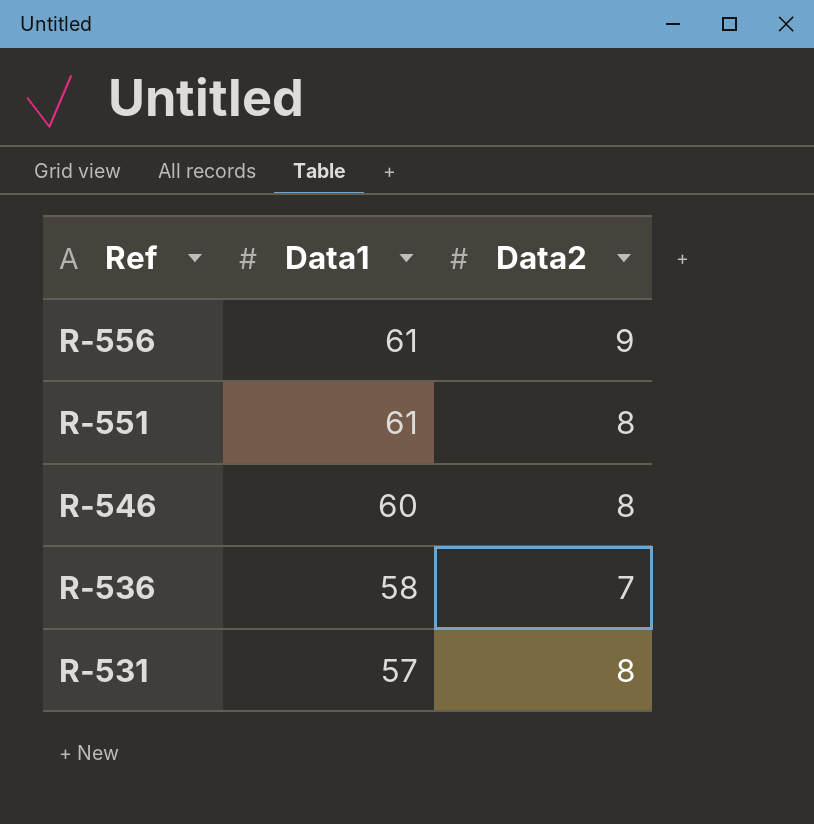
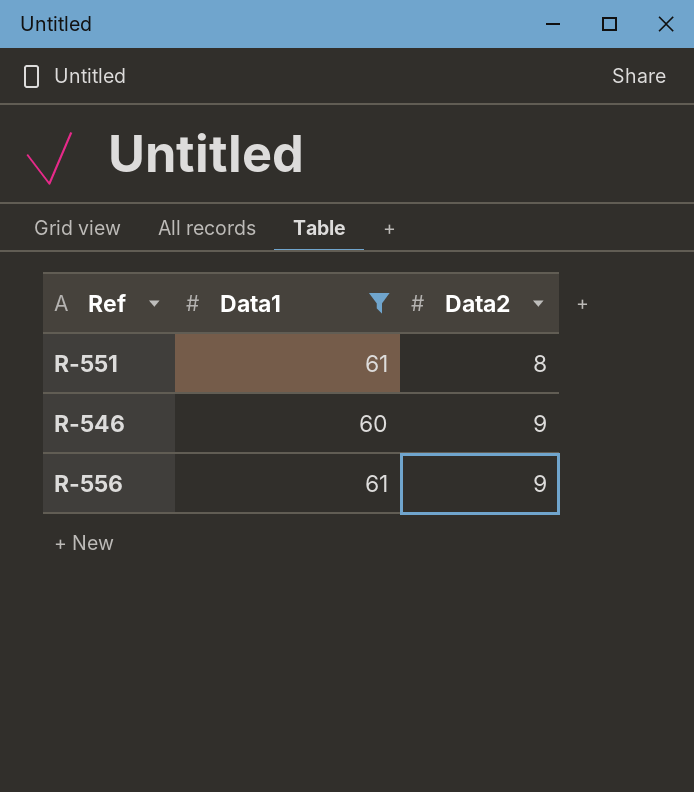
filter: none -> Data1 >= 60
row order: Ref descending -> Data2 ascending
R-546 | Data2: 8 -> 9

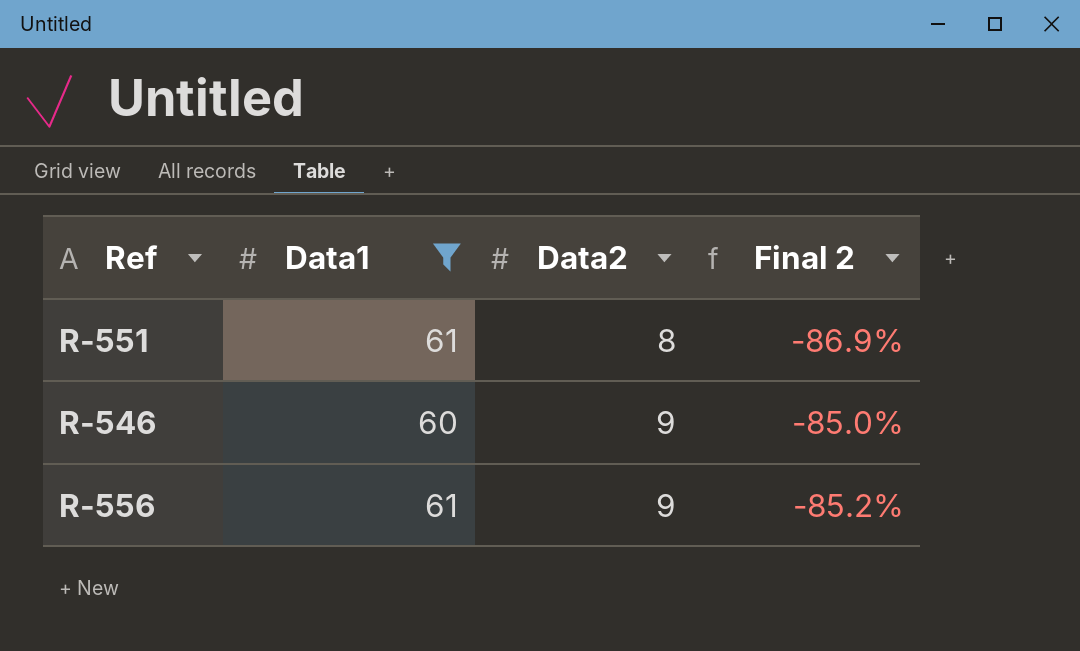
column Final 2 | formula: none -> ([Data2] - [Data1]) / [Data1]

